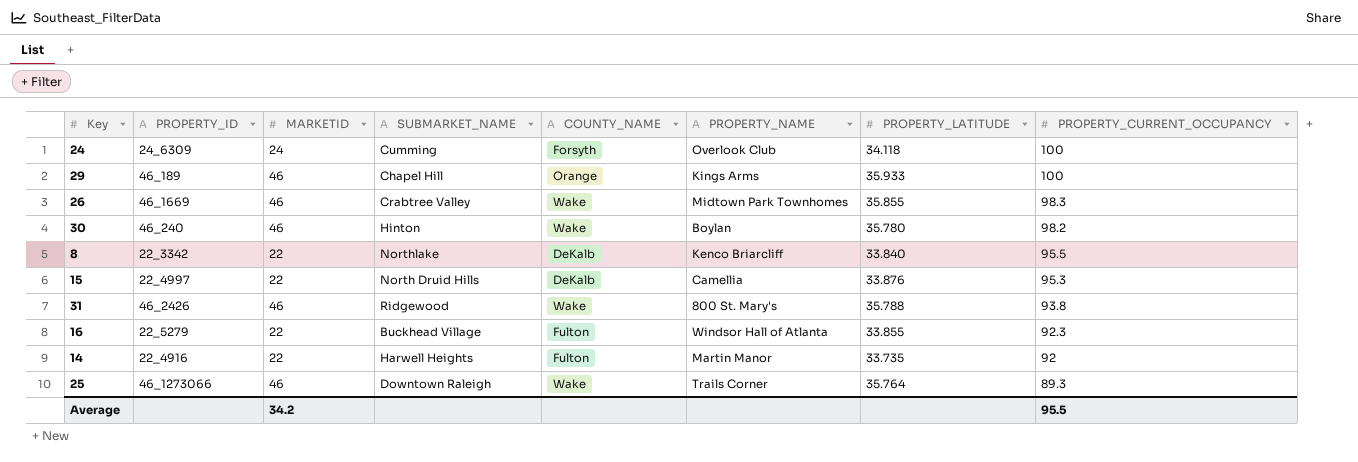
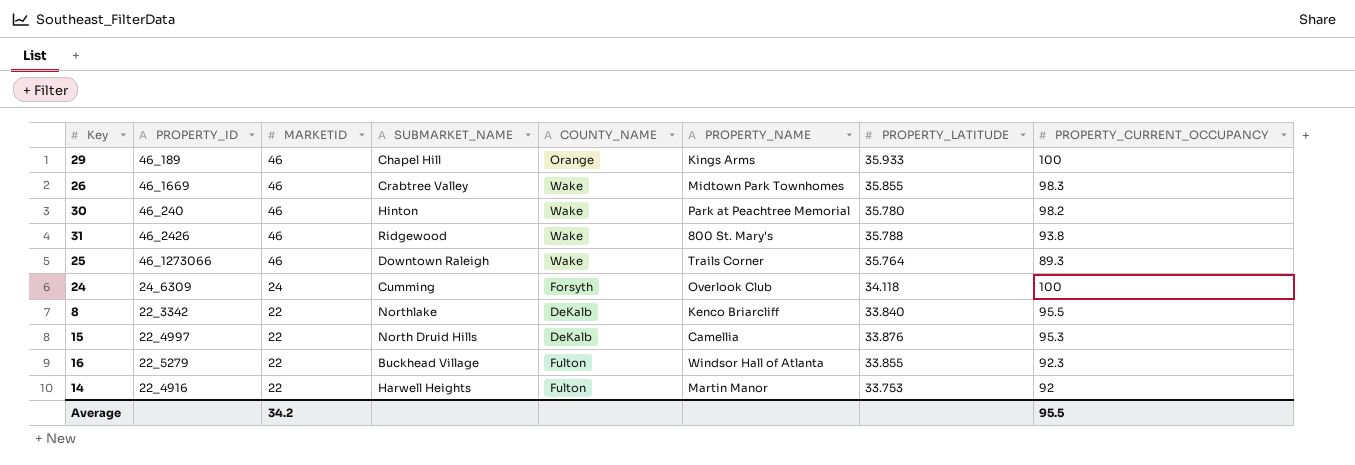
row order: PROPERTY_CURRENT_OCCUPANCY descending -> MARKETID descending
30 | PROPERTY_NAME: Boylan -> Park at Peachtree Memorial
14 | PROPERTY_LATITUDE: 33.735 -> 33.753

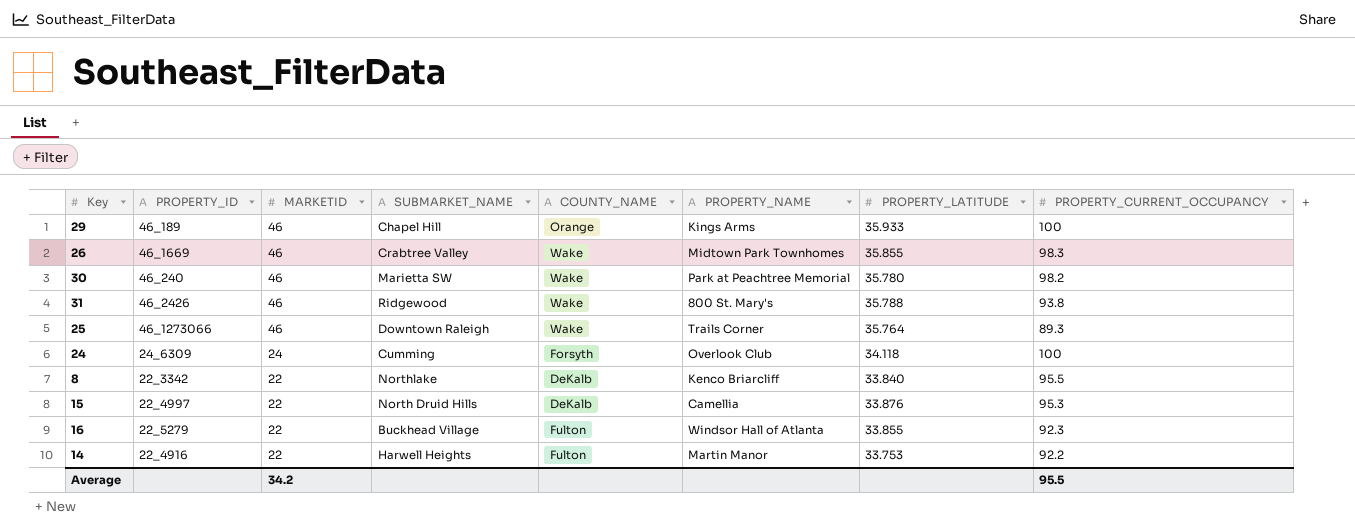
30 | SUBMARKET_NAME: Hinton -> Marietta SW
14 | PROPERTY_CURRENT_OCCUPANCY: 92 -> 92.2

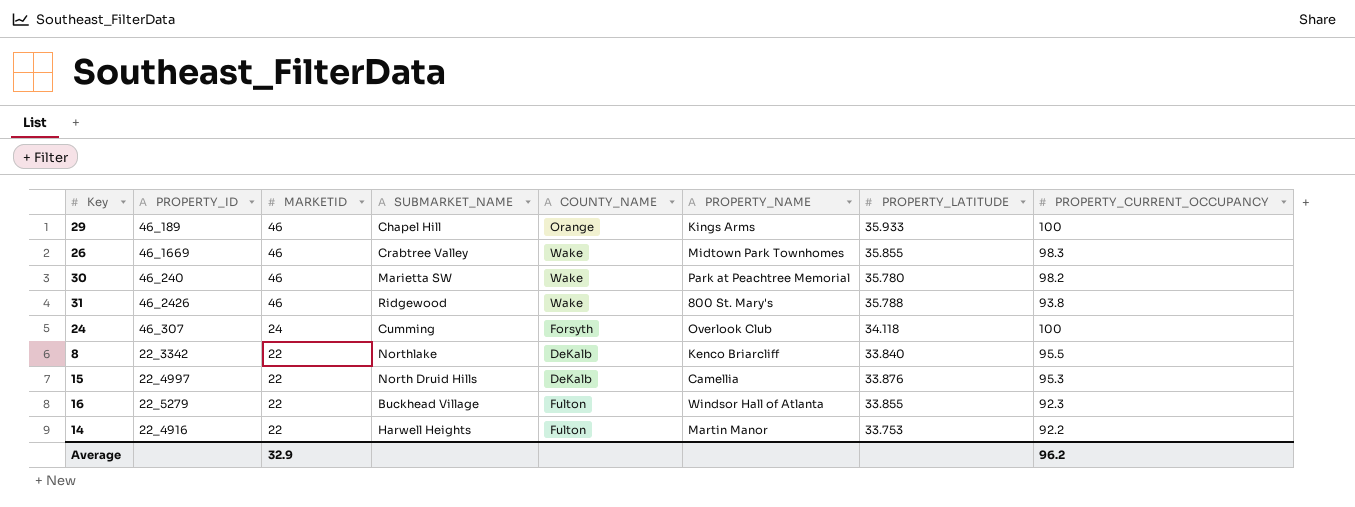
row 25: 46_1273066 | 46 | Downtown Raleigh | Wake | Trails Corner | 35.764 | 89.3 -> none
24 | PROPERTY_ID: 24_6309 -> 46_307
Average | MARKETID: 34.2 -> 32.9
Average | PROPERTY_CURRENT_OCCUPANCY: 95.5 -> 96.2

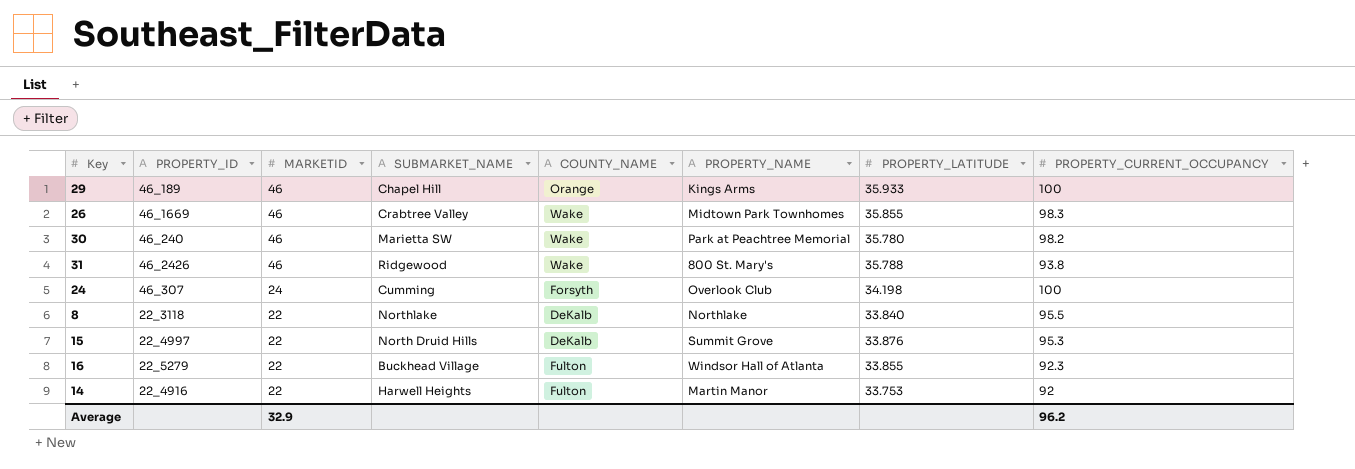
24 | PROPERTY_LATITUDE: 34.118 -> 34.198
8 | PROPERTY_ID: 22_3342 -> 22_3118
8 | PROPERTY_NAME: Kenco Briarcliff -> Northlake
15 | PROPERTY_NAME: Camellia -> Summit Grove
14 | PROPERTY_CURRENT_OCCUPANCY: 92.2 -> 92

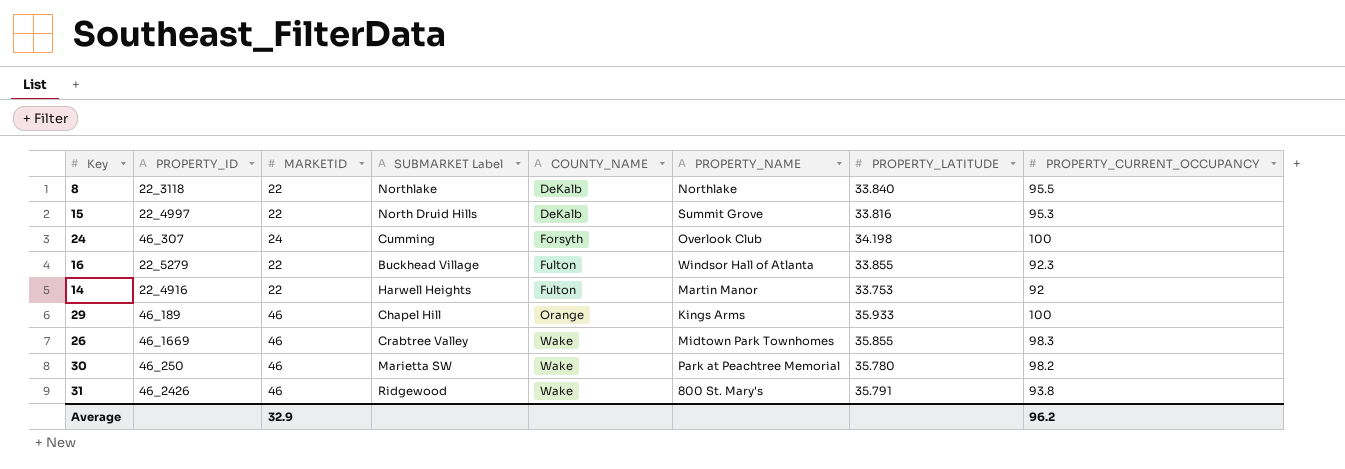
row order: MARKETID descending -> COUNTY_NAME ascending
column name: SUBMARKET_NAME -> SUBMARKET Label
15 | PROPERTY_LATITUDE: 33.876 -> 33.816
30 | PROPERTY_ID: 46_240 -> 46_250
31 | PROPERTY_LATITUDE: 35.788 -> 35.791

